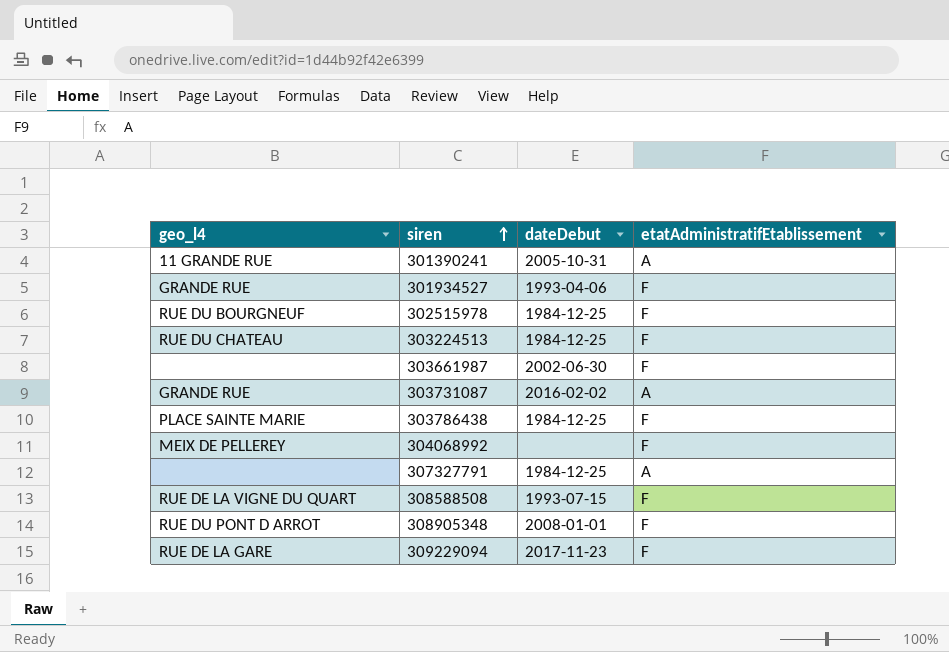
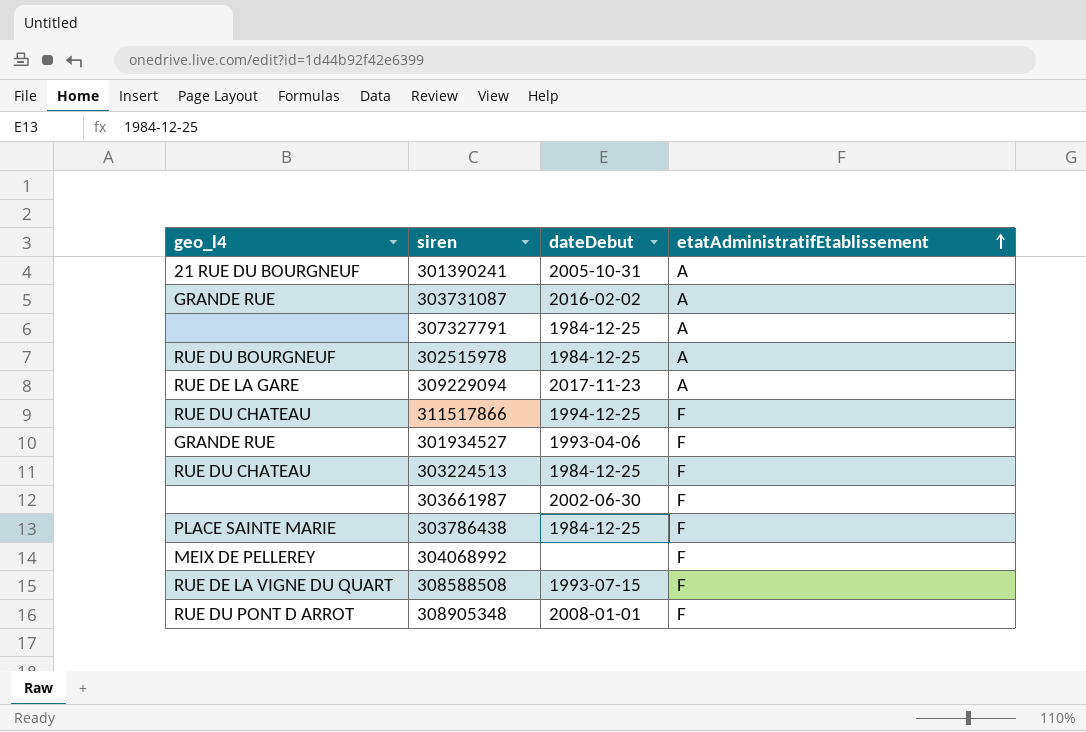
row order: siren ascending -> etatAdministratifEtablissement ascending
301390241 | geo_l4: 11 GRANDE RUE -> 21 RUE DU BOURGNEUF
302515978 | etatAdministratifEtablissement: F -> A
309229094 | etatAdministratifEtablissement: F -> A
row 311517866: none -> RUE DU CHATEAU | 1994-12-25 | F

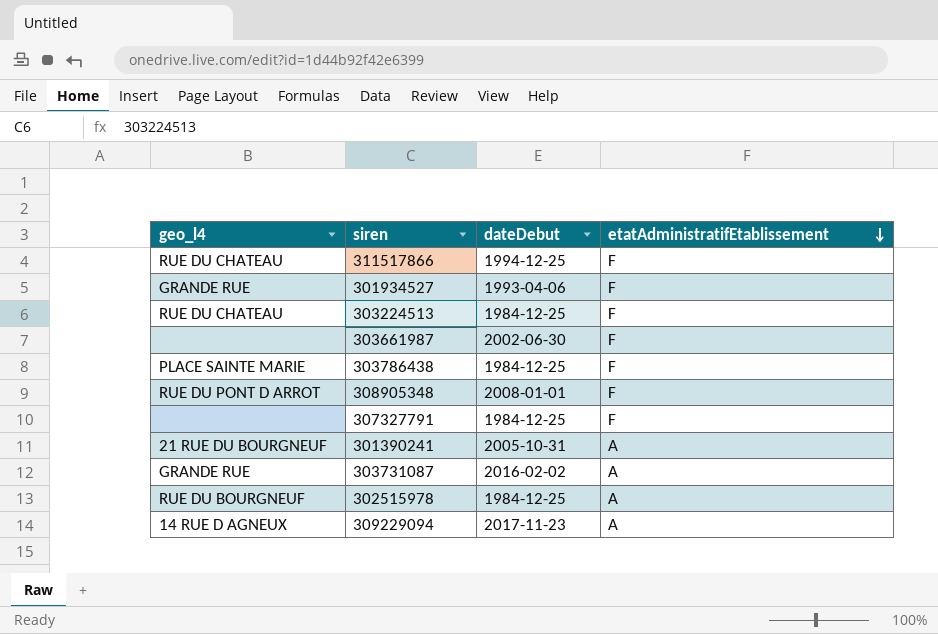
row order: etatAdministratifEtablissement ascending -> etatAdministratifEtablissement descending
row 304068992: MEIX DE PELLEREY | none | F -> none
row 308588508: RUE DE LA VIGNE DU QUART | 1993-07-15 | F -> none
307327791 | etatAdministratifEtablissement: A -> F
309229094 | geo_l4: RUE DE LA GARE -> 14 RUE D AGNEUX

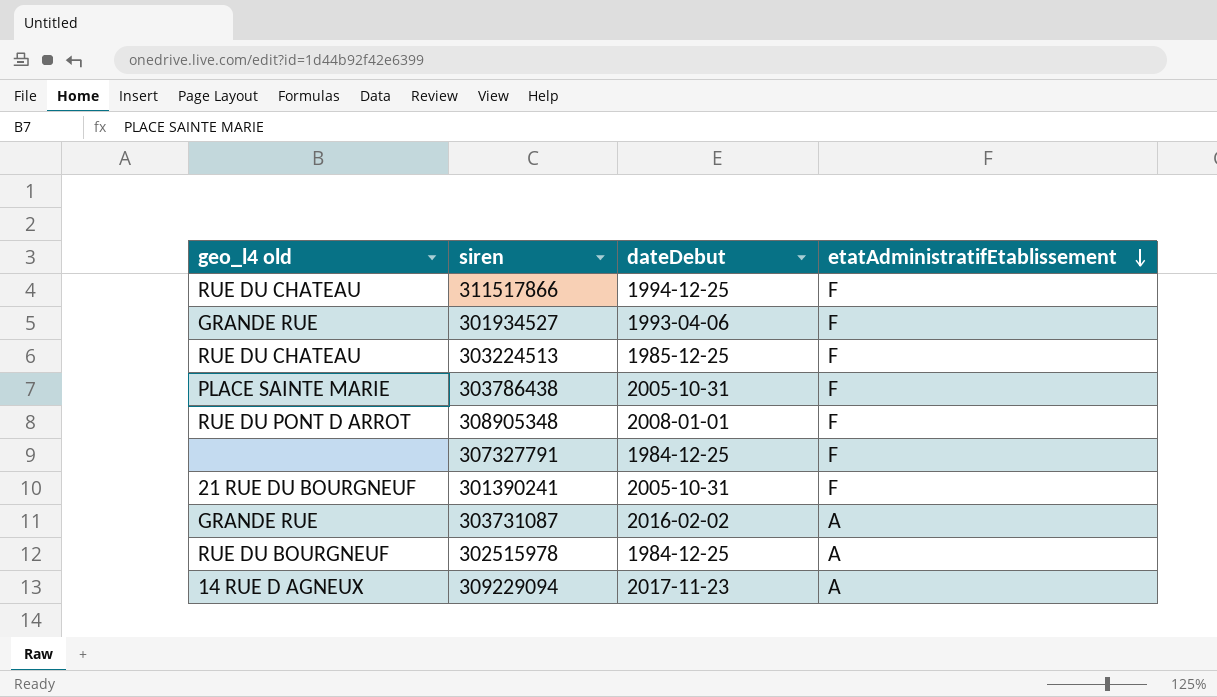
column name: geo_l4 -> geo_l4 old
row 303661987: none | 2002-06-30 | F -> none
303224513 | dateDebut: 1984-12-25 -> 1985-12-25
303786438 | dateDebut: 1984-12-25 -> 2005-10-31
301390241 | etatAdministratifEtablissement: A -> F

